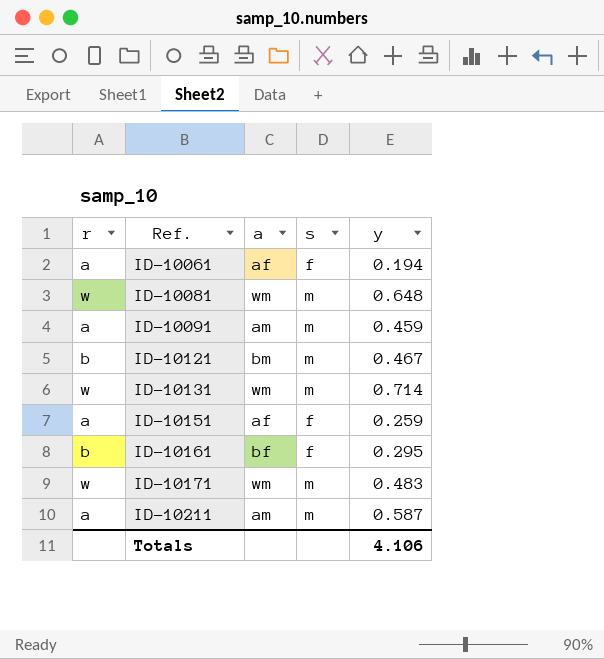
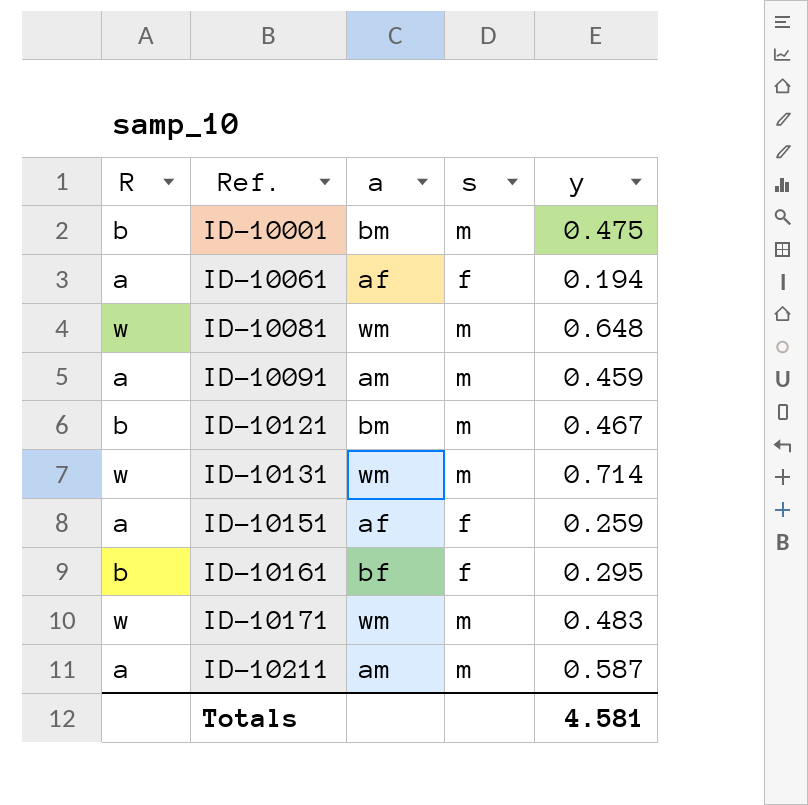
column name: r -> R
row ID-10001: none -> b | bm | m | 0.475
Totals | y: 4.106 -> 4.581

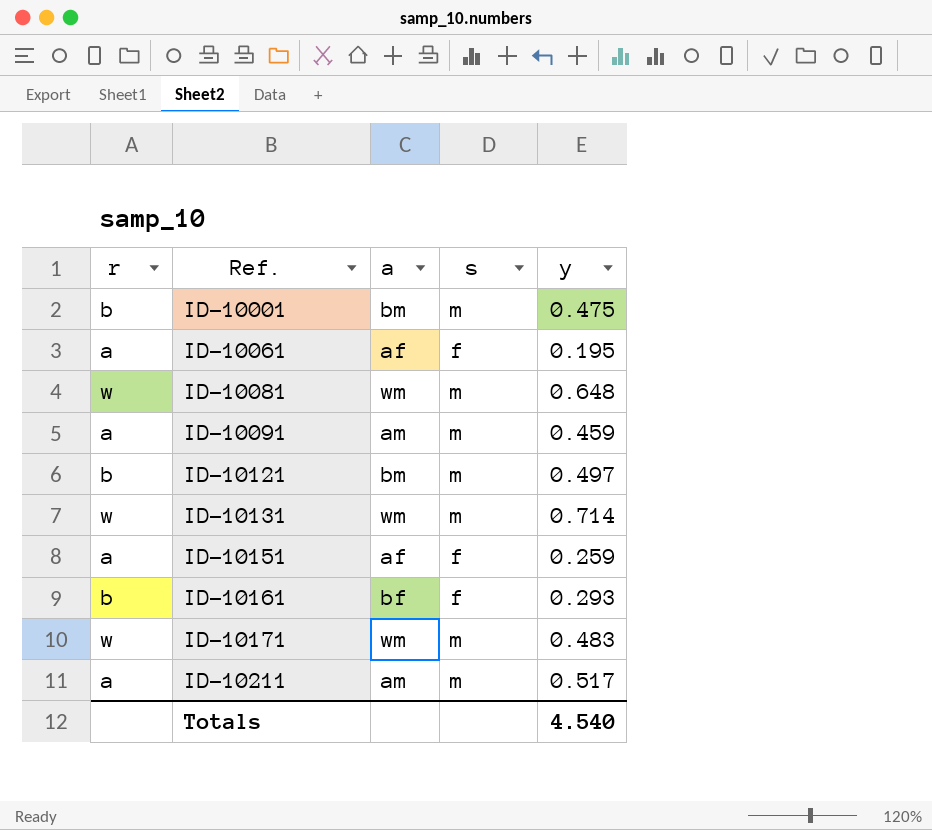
column name: R -> r
ID-10061 | y: 0.194 -> 0.195
ID-10121 | y: 0.467 -> 0.497
ID-10161 | y: 0.295 -> 0.293
ID-10211 | y: 0.587 -> 0.517
Totals | y: 4.581 -> 4.540

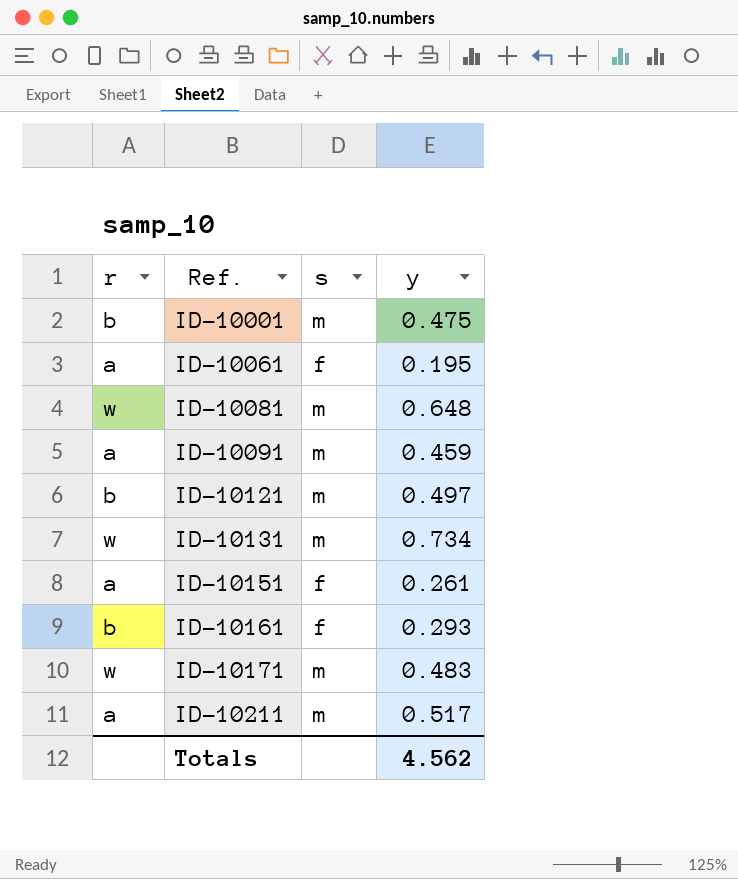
column a | position: 3 -> none
ID-10131 | y: 0.714 -> 0.734
ID-10151 | y: 0.259 -> 0.261
Totals | y: 4.540 -> 4.562

